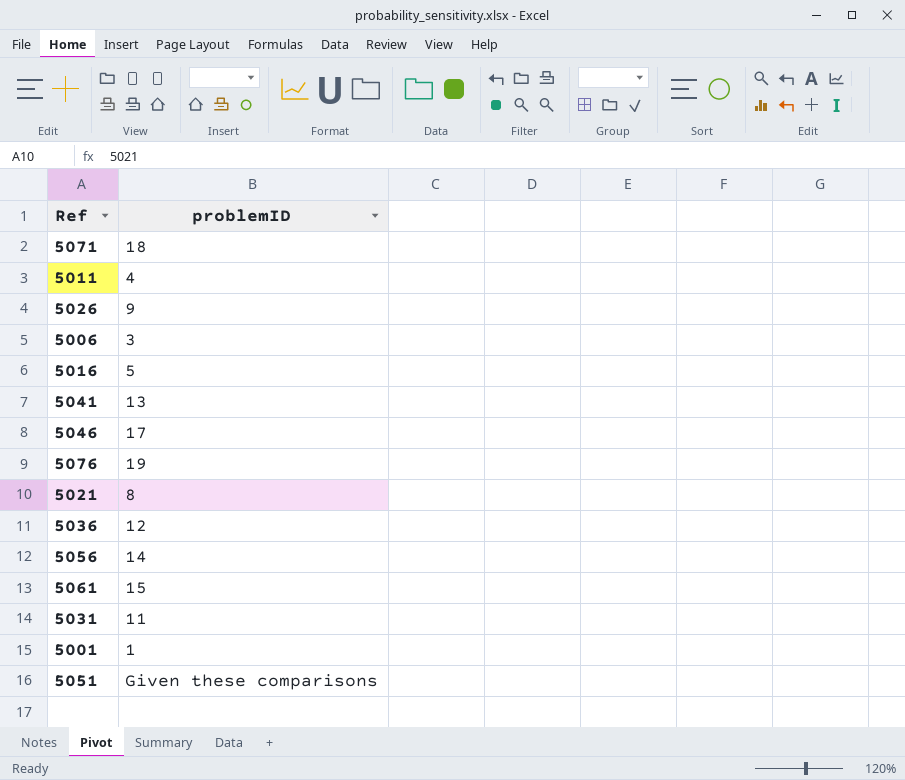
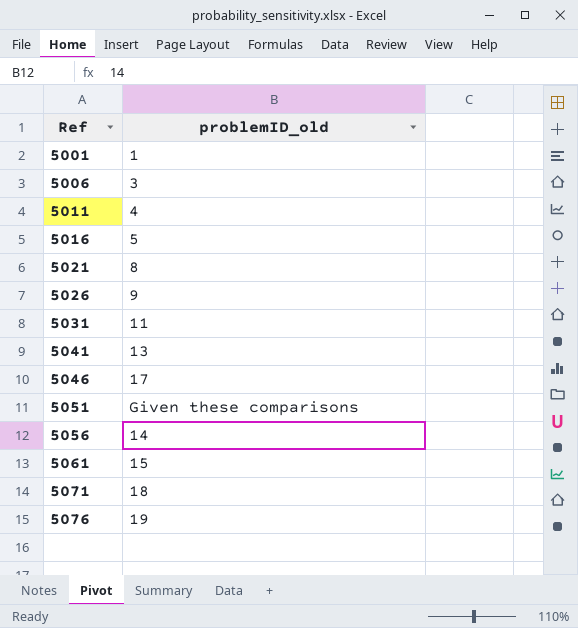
row order: none -> Ref ascending
column name: problemID -> problemID_old
row 5036: 12 -> none

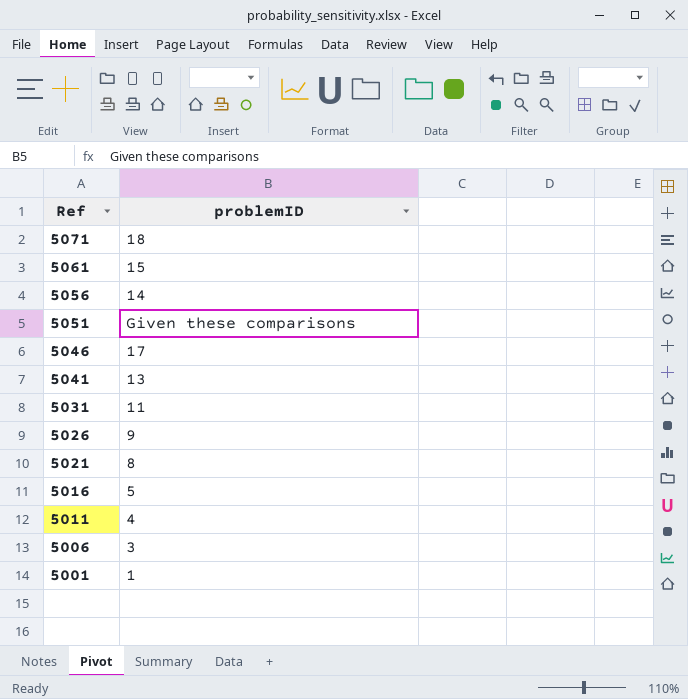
row order: Ref ascending -> Ref descending
column name: problemID_old -> problemID
row 5076: 19 -> none

